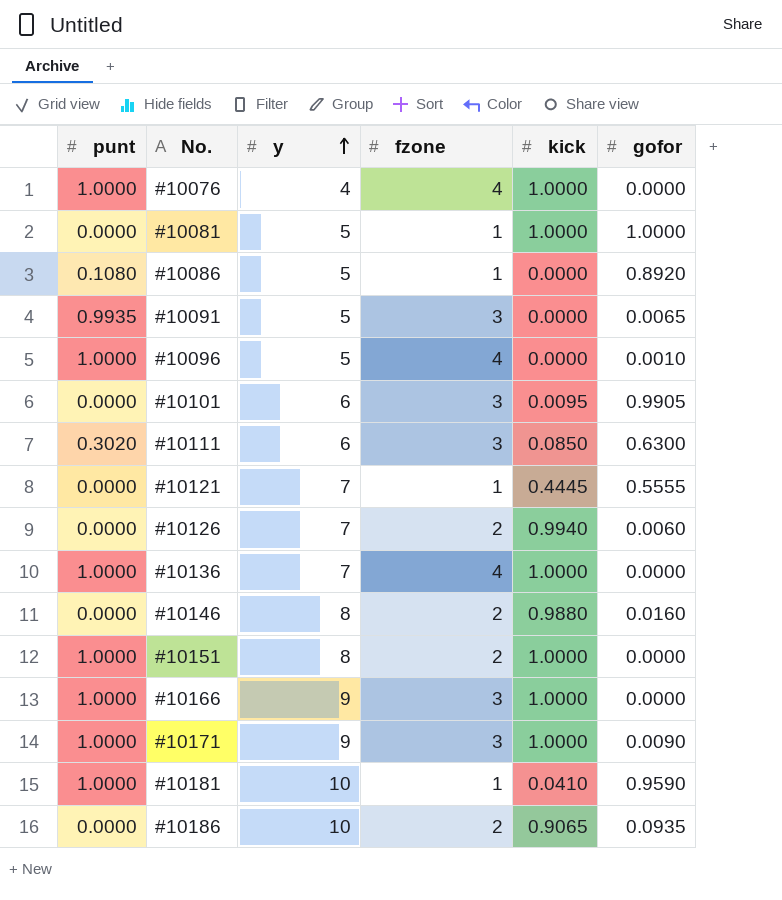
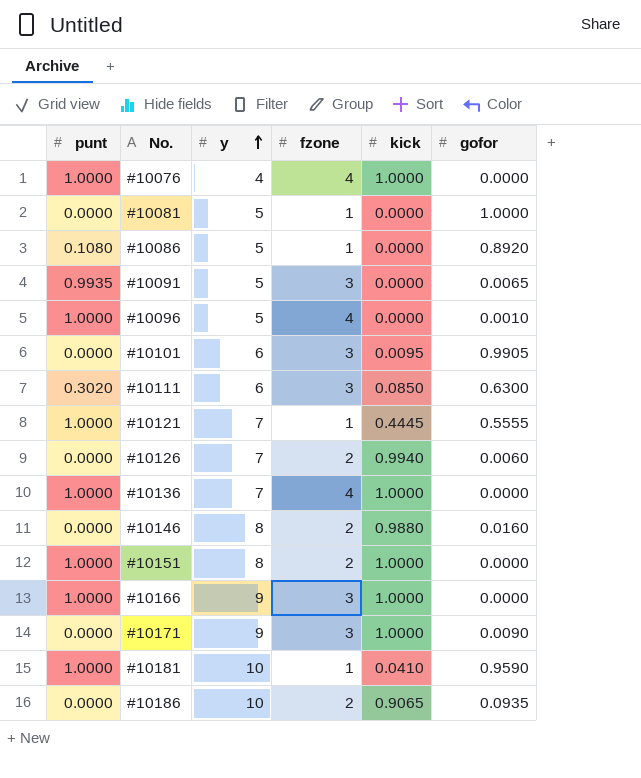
#10081 | kick: 1.0000 -> 0.0000
#10121 | punt: 0.0000 -> 1.0000
#10171 | punt: 1.0000 -> 0.0000

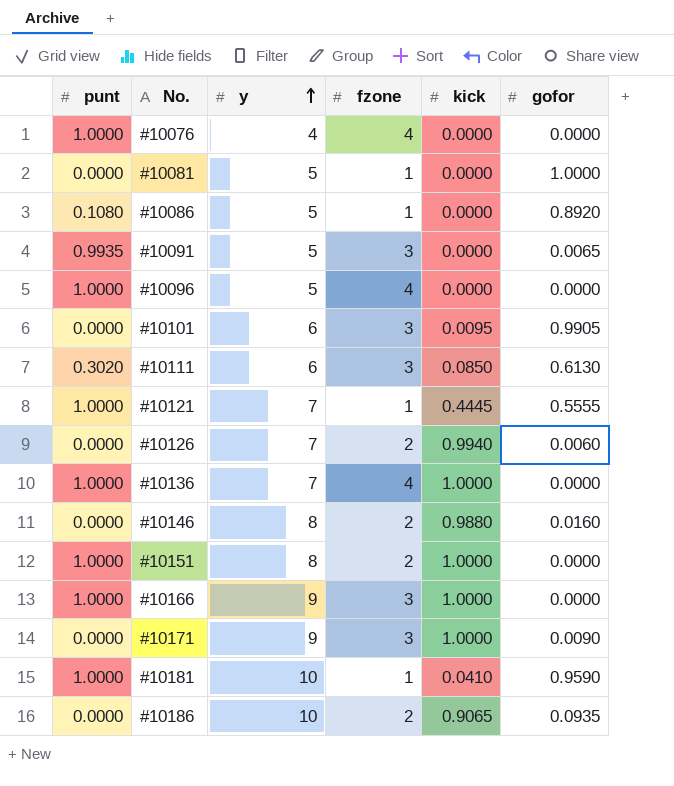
#10076 | kick: 1.0000 -> 0.0000
#10096 | gofor: 0.0010 -> 0.0000
#10111 | gofor: 0.6300 -> 0.6130

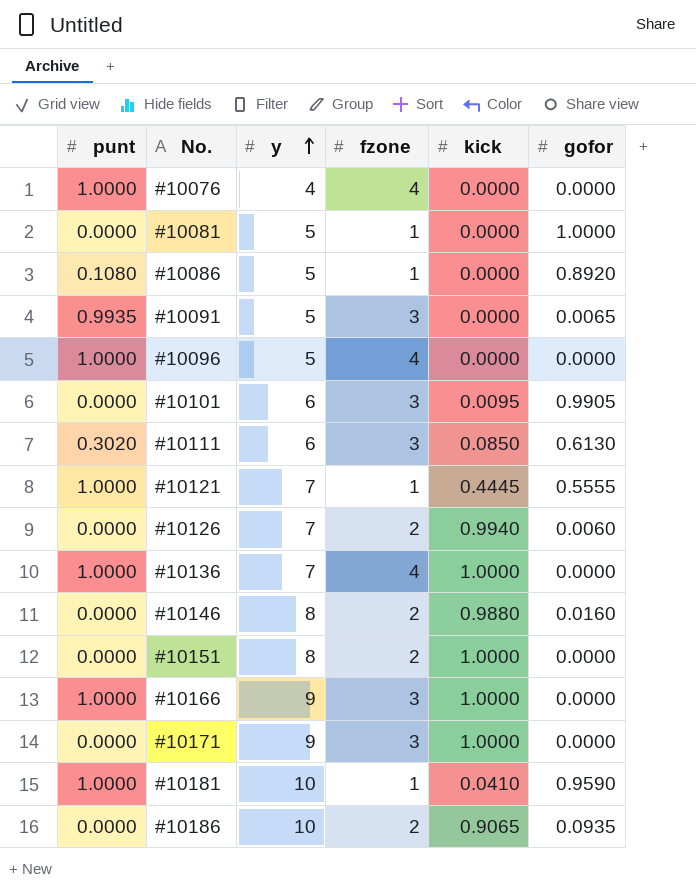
#10151 | punt: 1.0000 -> 0.0000
#10171 | gofor: 0.0090 -> 0.0000

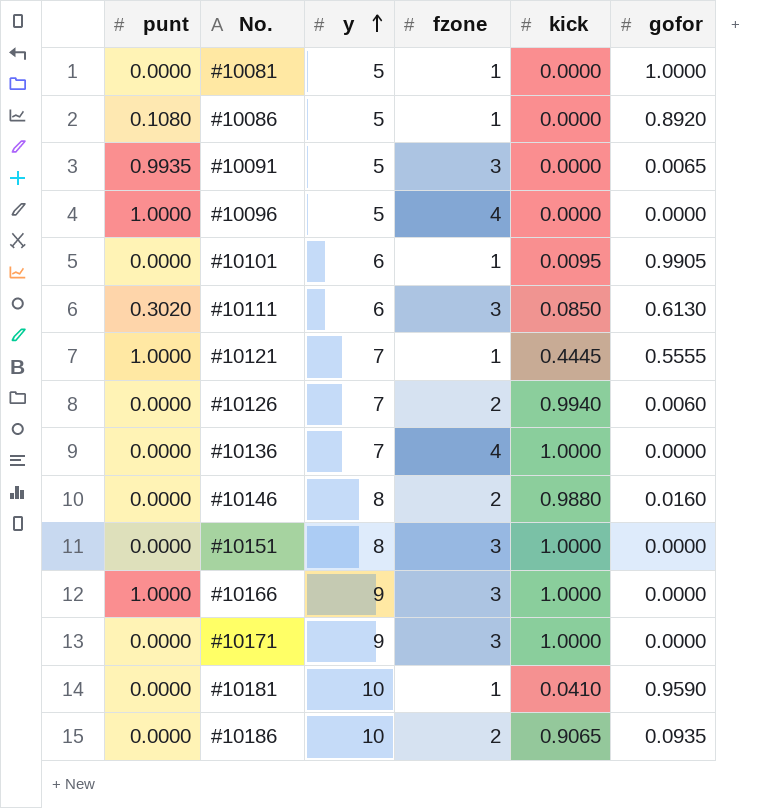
row #10076: 1.0000 | 4 | 4 | 0.0000 | 0.0000 -> none
#10101 | fzone: 3 -> 1
#10136 | punt: 1.0000 -> 0.0000
#10151 | fzone: 2 -> 3
#10181 | punt: 1.0000 -> 0.0000

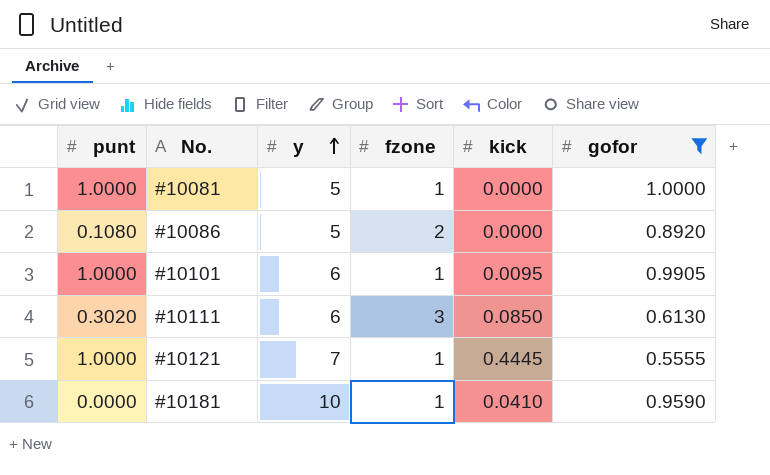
filter: none -> gofor >= 0.5555
#10081 | punt: 0.0000 -> 1.0000
#10086 | fzone: 1 -> 2
#10101 | punt: 0.0000 -> 1.0000

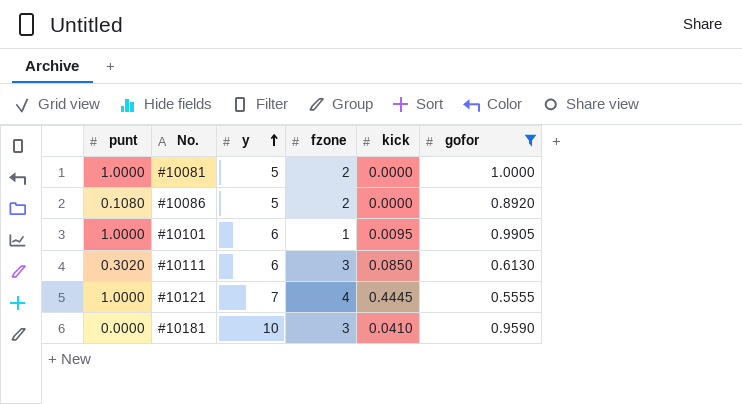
#10081 | fzone: 1 -> 2
#10121 | fzone: 1 -> 4
#10181 | fzone: 1 -> 3

